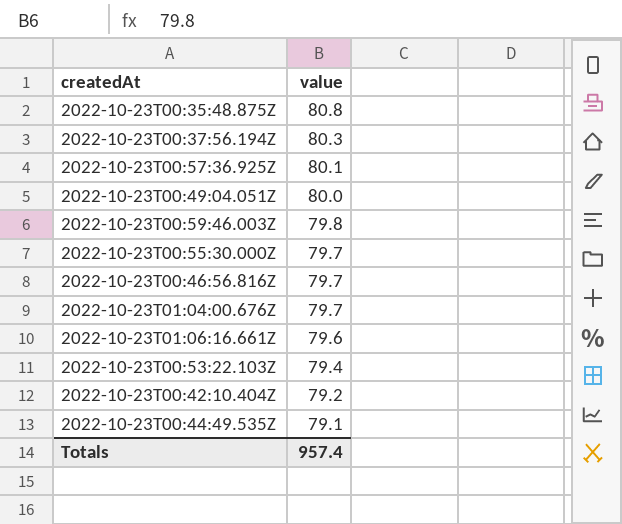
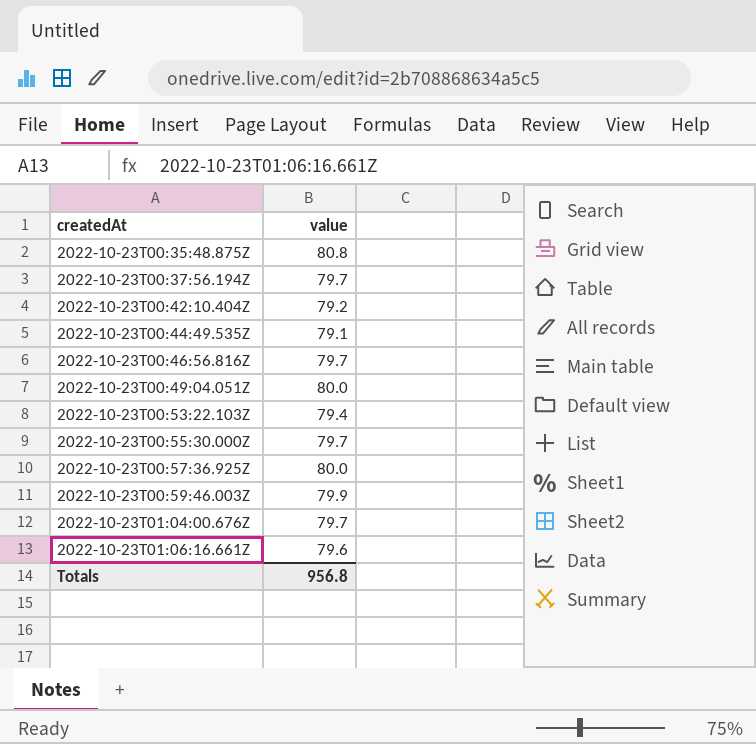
row order: value descending -> createdAt ascending
2022-10-23T00:37:56.194Z | value: 80.3 -> 79.7
2022-10-23T00:57:36.925Z | value: 80.1 -> 80.0
2022-10-23T00:59:46.003Z | value: 79.8 -> 79.9
Totals | value: 957.4 -> 956.8

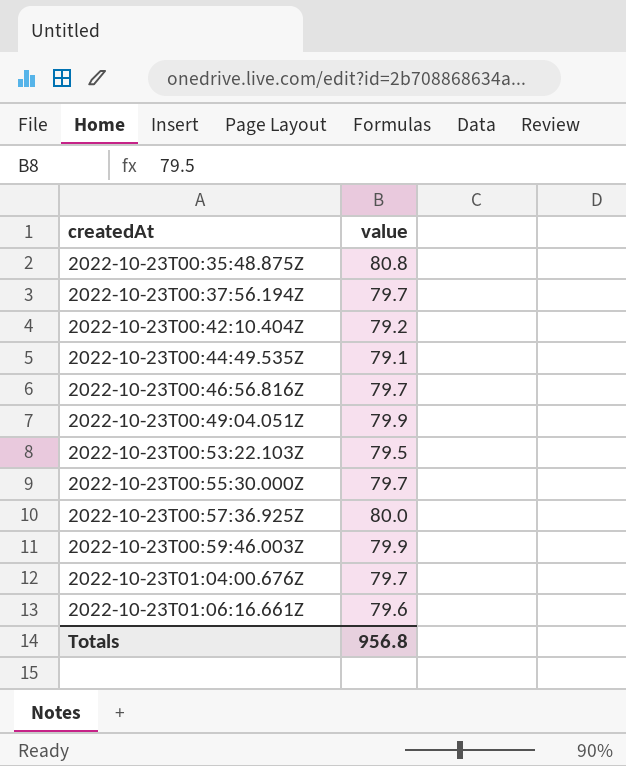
2022-10-23T00:49:04.051Z | value: 80.0 -> 79.9
2022-10-23T00:53:22.103Z | value: 79.4 -> 79.5

